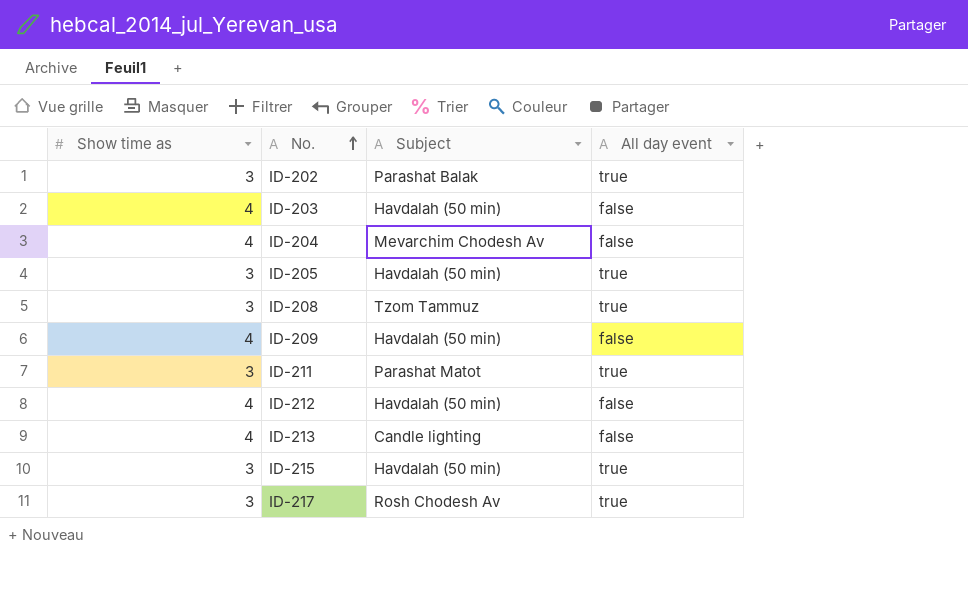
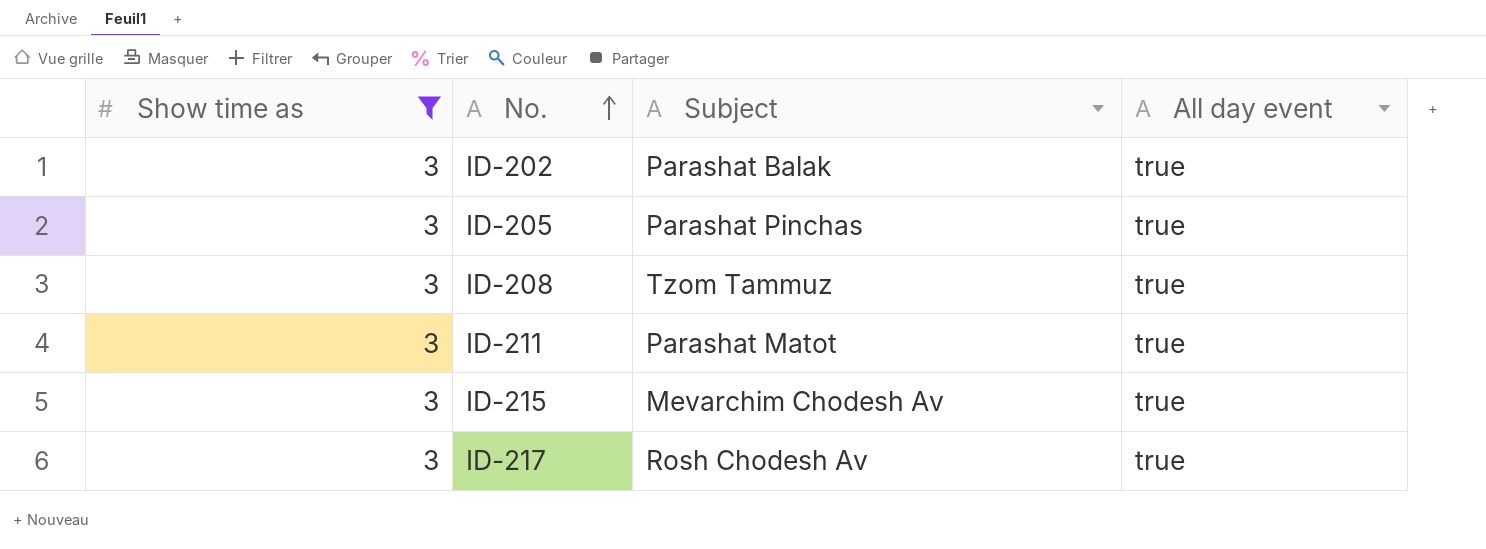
filter: none -> Show time as = 3
ID-205 | Subject: Havdalah (50 min) -> Parashat Pinchas
ID-215 | Subject: Havdalah (50 min) -> Mevarchim Chodesh Av

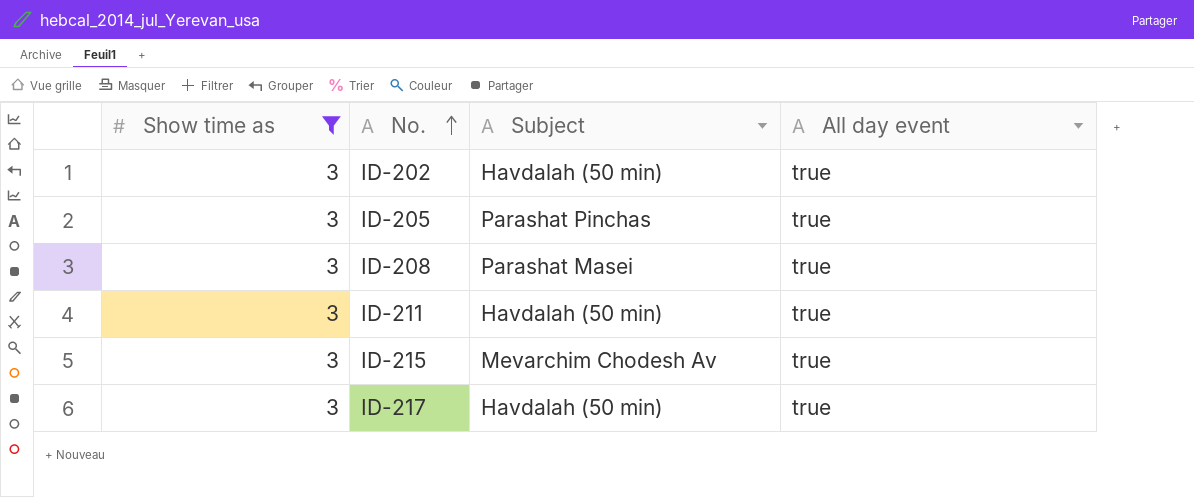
ID-202 | Subject: Parashat Balak -> Havdalah (50 min)
ID-208 | Subject: Tzom Tammuz -> Parashat Masei
ID-211 | Subject: Parashat Matot -> Havdalah (50 min)
ID-217 | Subject: Rosh Chodesh Av -> Havdalah (50 min)

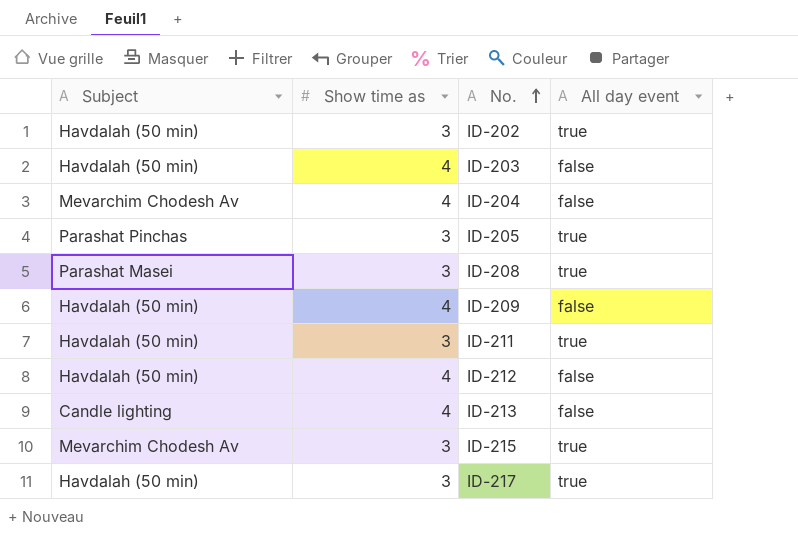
filter: Show time as = 3 -> none
column Subject | position: 3 -> 1

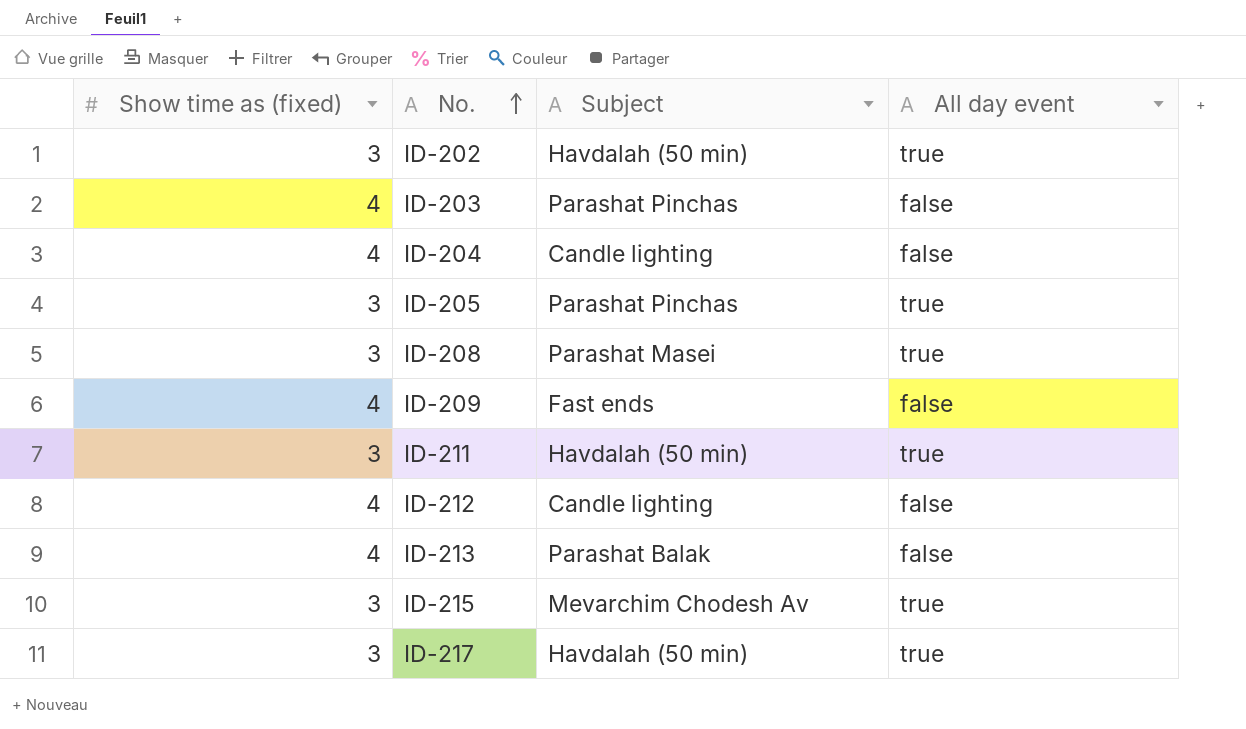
column name: Show time as -> Show time as (fixed)
column Subject | position: 1 -> 3
ID-203 | Subject: Havdalah (50 min) -> Parashat Pinchas
ID-204 | Subject: Mevarchim Chodesh Av -> Candle lighting
ID-209 | Subject: Havdalah (50 min) -> Fast ends
ID-212 | Subject: Havdalah (50 min) -> Candle lighting
ID-213 | Subject: Candle lighting -> Parashat Balak

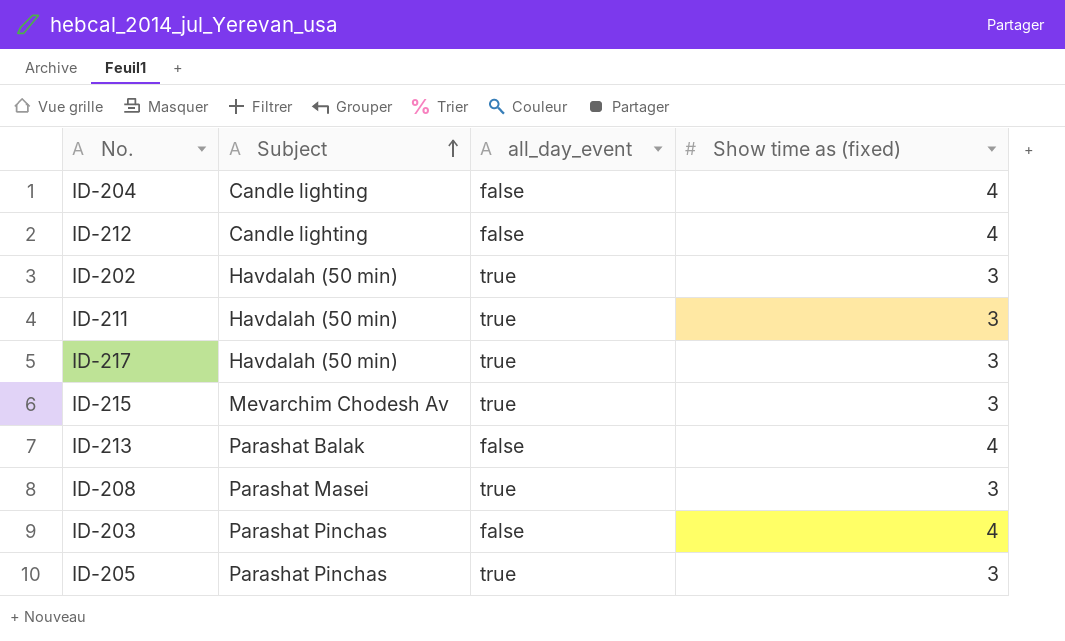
row order: No. ascending -> Subject ascending
column name: All day event -> all_day_event
column Show time as (fixed) | position: 1 -> 4
row ID-209: 4 | Fast ends | false -> none

